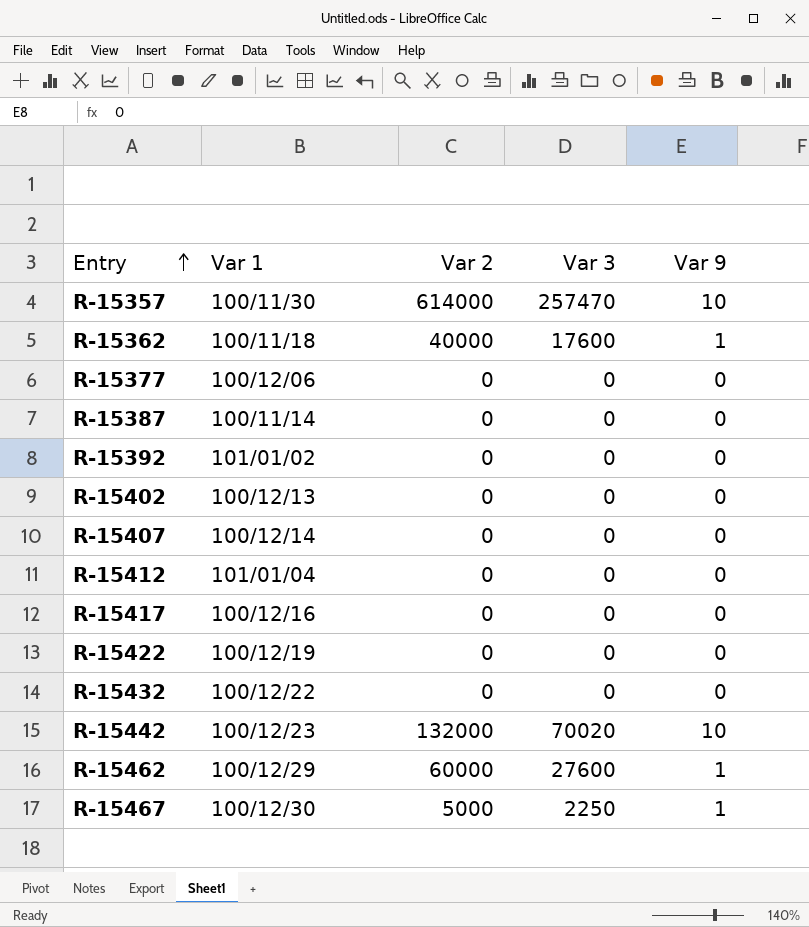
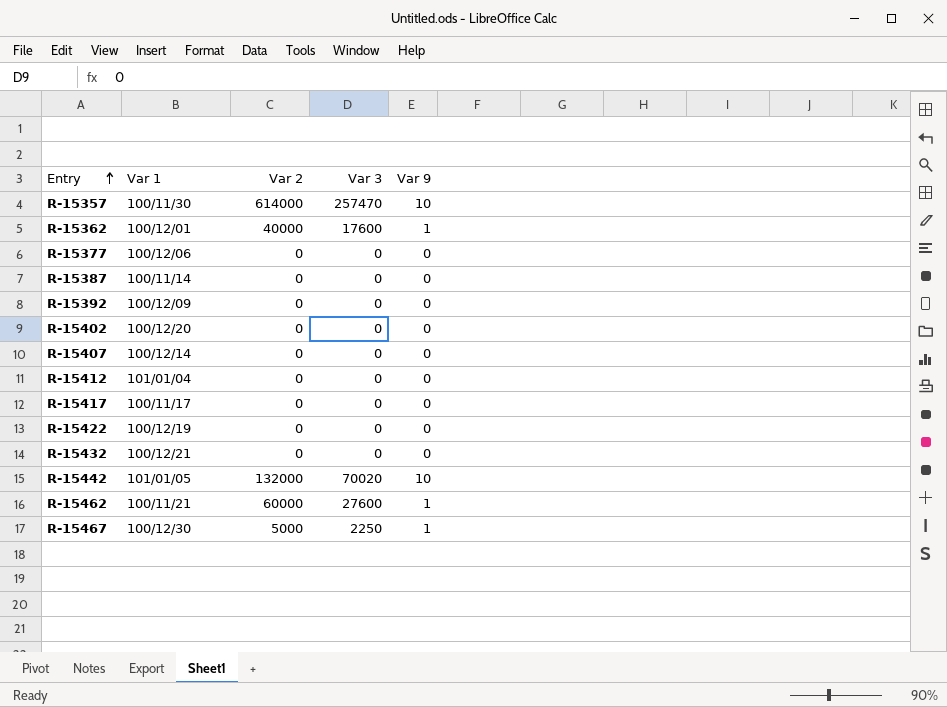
R-15362 | Var 1: 100/11/18 -> 100/12/01
R-15392 | Var 1: 101/01/02 -> 100/12/09
R-15402 | Var 1: 100/12/13 -> 100/12/20
R-15417 | Var 1: 100/12/16 -> 100/11/17
R-15432 | Var 1: 100/12/22 -> 100/12/21
R-15442 | Var 1: 100/12/23 -> 101/01/05
R-15462 | Var 1: 100/12/29 -> 100/11/21

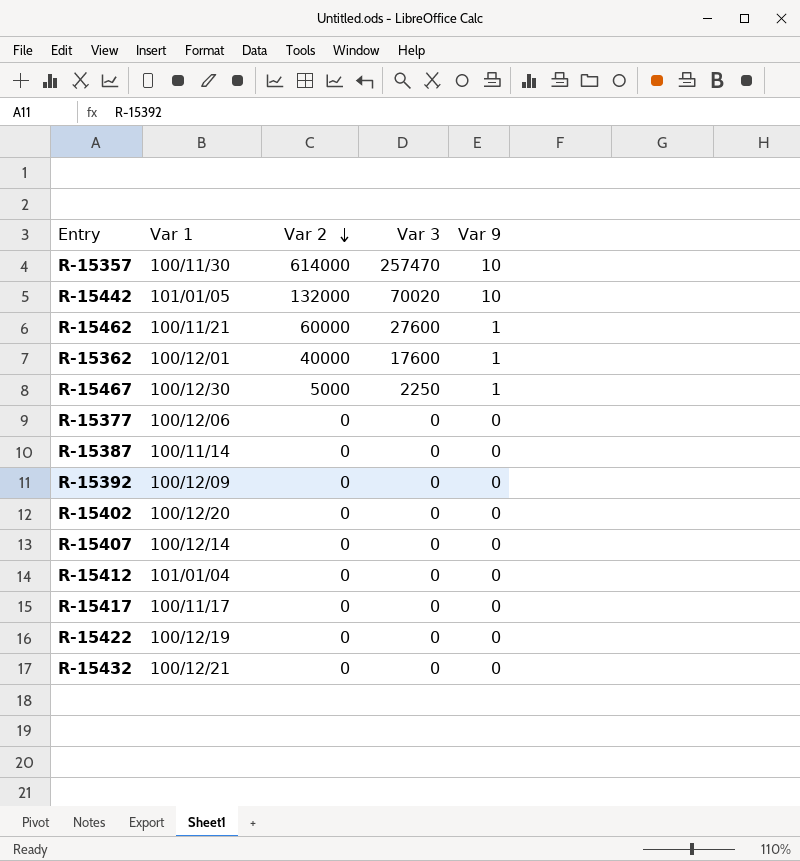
row order: Entry ascending -> Var 2 descending

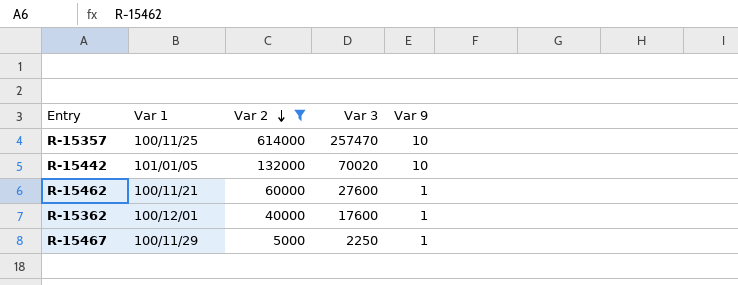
filter: none -> Var 2 != 0
R-15357 | Var 1: 100/11/30 -> 100/11/25
R-15467 | Var 1: 100/12/30 -> 100/11/29

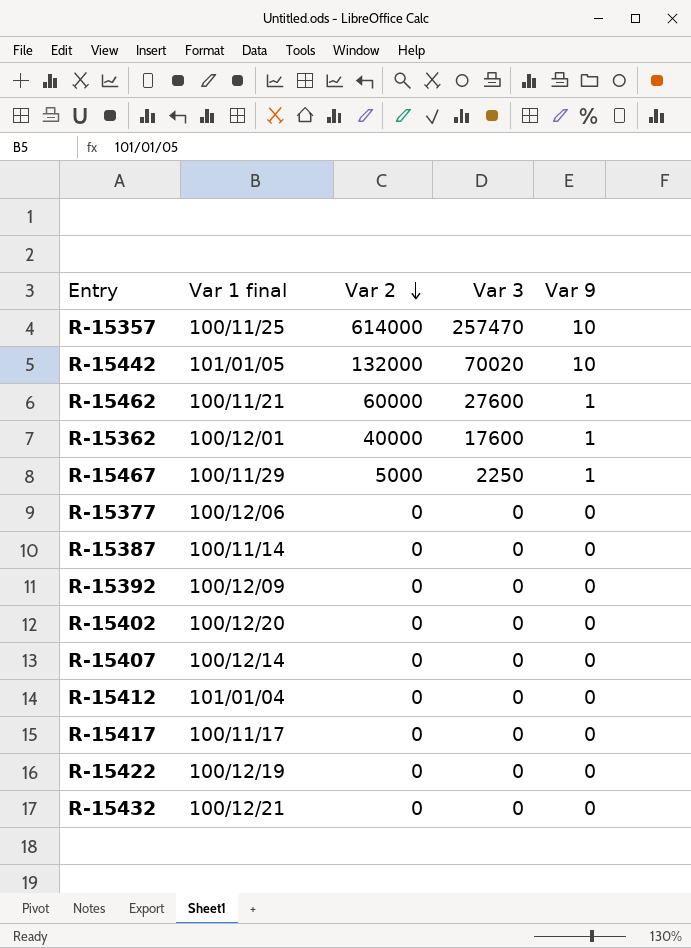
filter: Var 2 != 0 -> none
column name: Var 1 -> Var 1 final

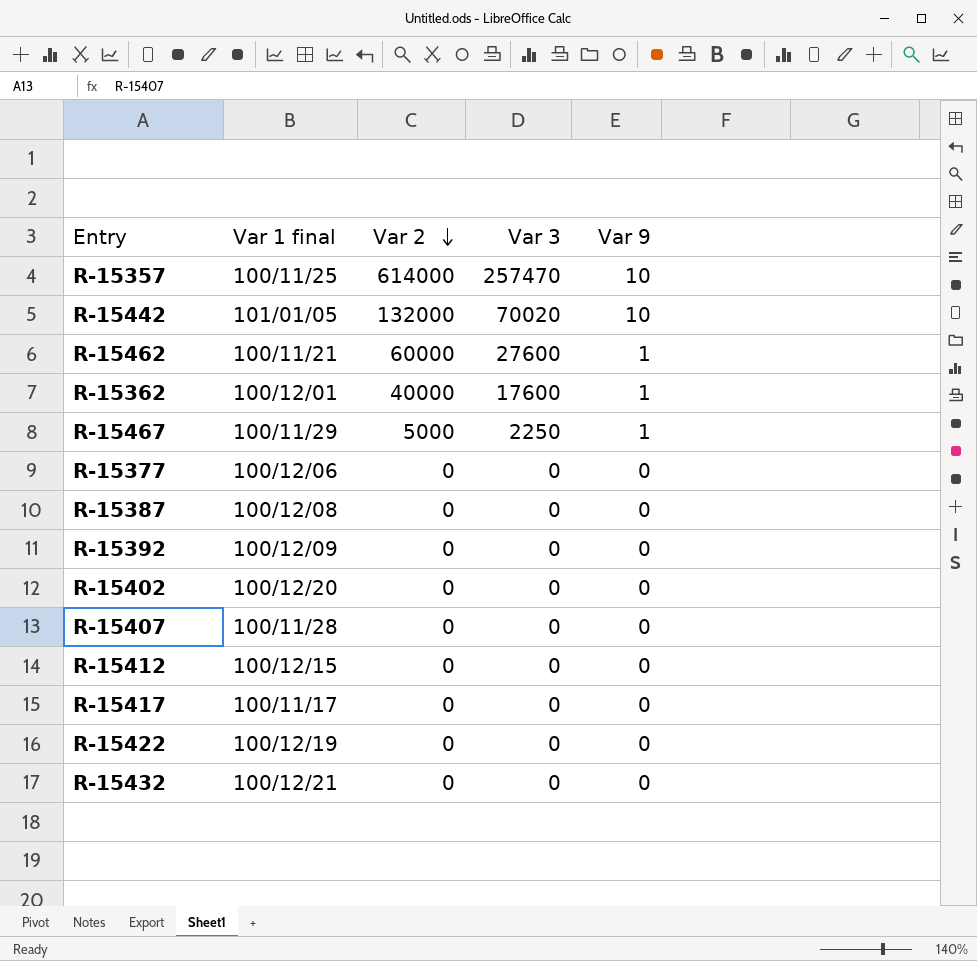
R-15387 | Var 1 final: 100/11/14 -> 100/12/08
R-15407 | Var 1 final: 100/12/14 -> 100/11/28
R-15412 | Var 1 final: 101/01/04 -> 100/12/15

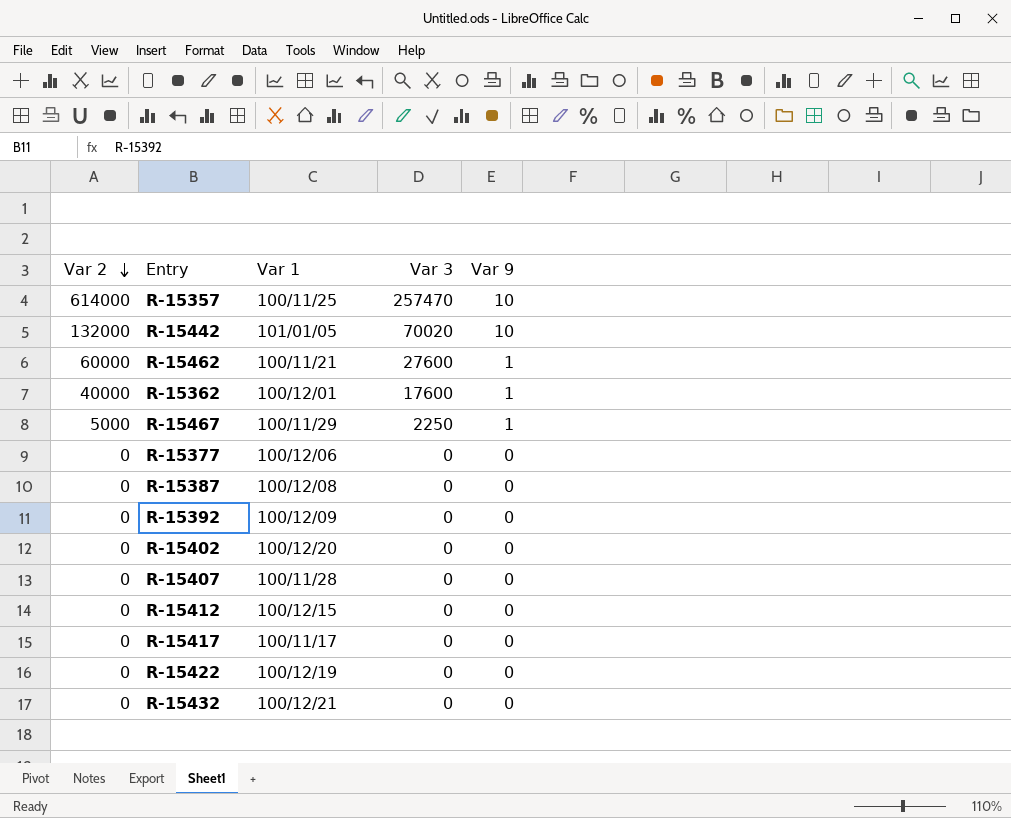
column Var 2 | position: 3 -> 1
column name: Var 1 final -> Var 1

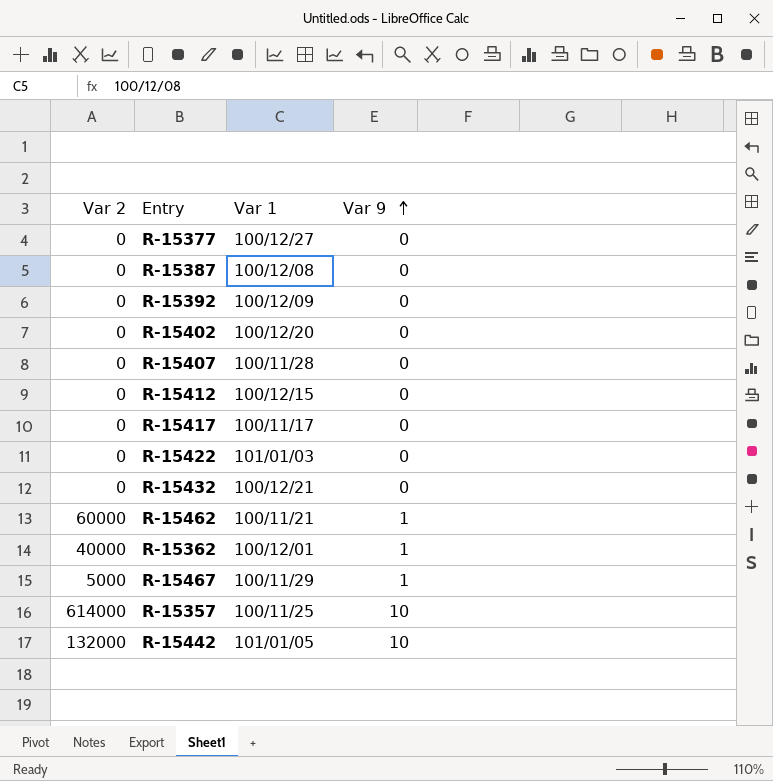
row order: Var 2 descending -> Var 9 ascending
column Var 3 | position: 4 -> none
R-15377 | Var 1: 100/12/06 -> 100/12/27
R-15422 | Var 1: 100/12/19 -> 101/01/03

